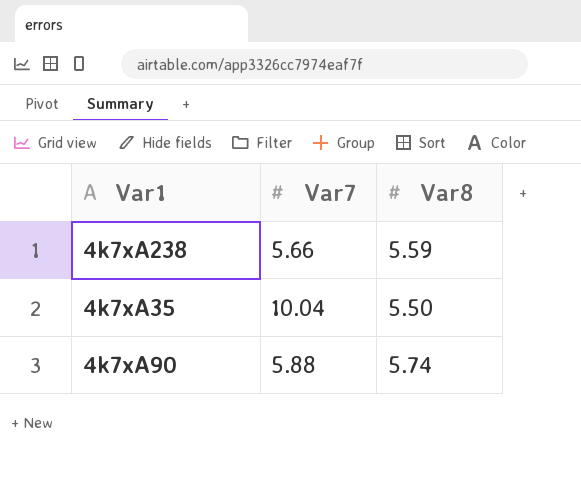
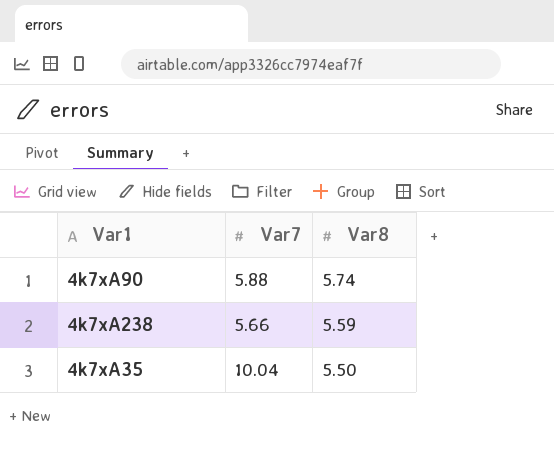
row order: none -> Var8 descending

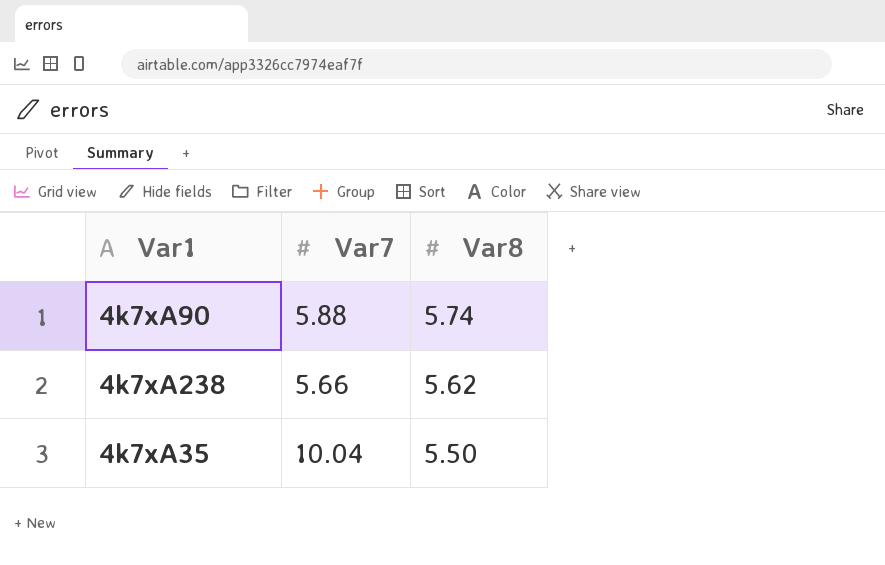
4k7xA238 | Var8: 5.59 -> 5.62

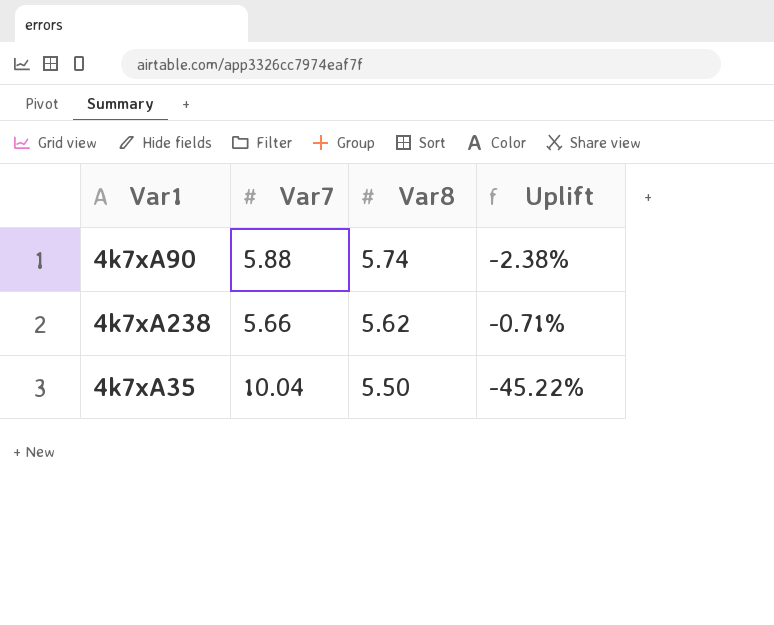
column Uplift | formula: none -> ([Var8] - [Var7]) / [Var7]

